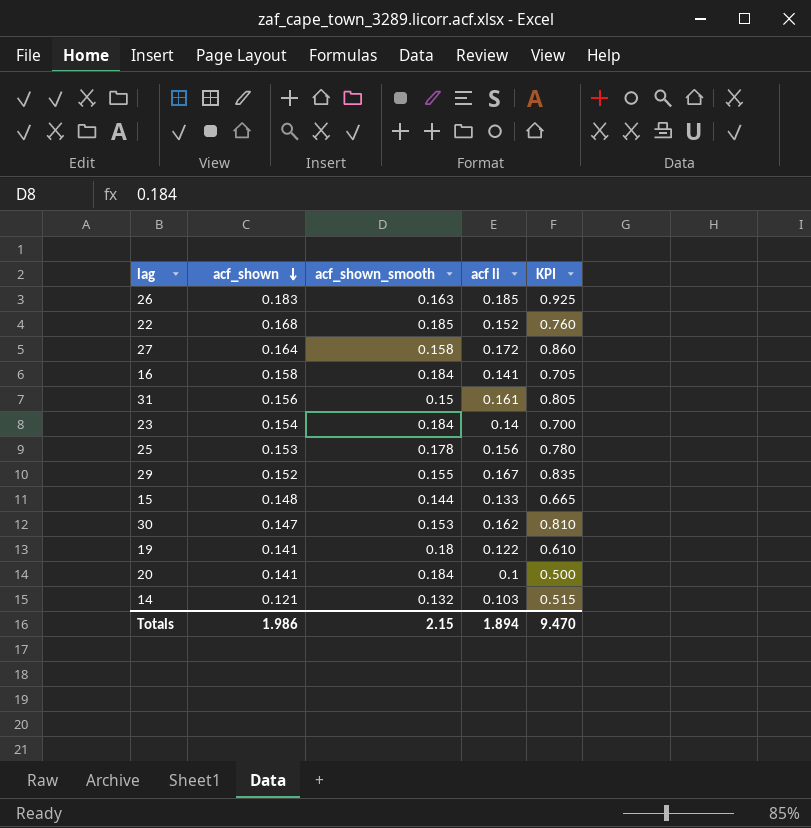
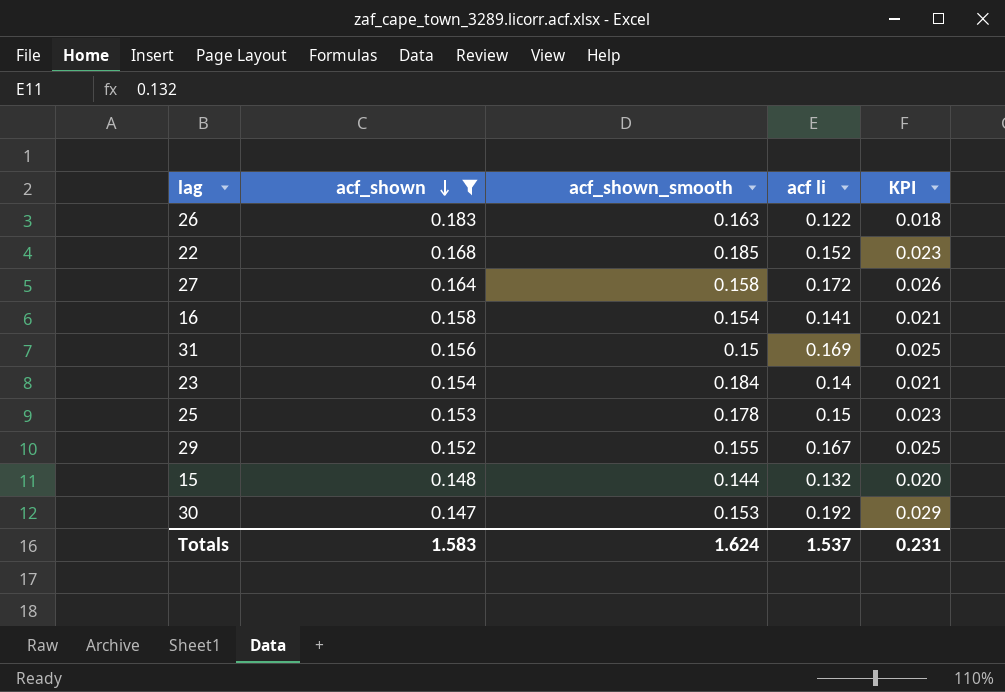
filter: none -> acf_shown >= 0.147
column KPI | formula: [acf li] * 5 -> [acf li] * 0.15
26 | acf li: 0.185 -> 0.122
16 | acf_shown_smooth: 0.184 -> 0.154
31 | acf li: 0.161 -> 0.169
25 | acf li: 0.156 -> 0.15
15 | acf li: 0.133 -> 0.132
30 | acf li: 0.162 -> 0.192
Totals | acf_shown: 1.986 -> 1.583
Totals | acf_shown_smooth: 2.15 -> 1.624
Totals | acf li: 1.894 -> 1.537
Totals | KPI: 9.470 -> 0.231

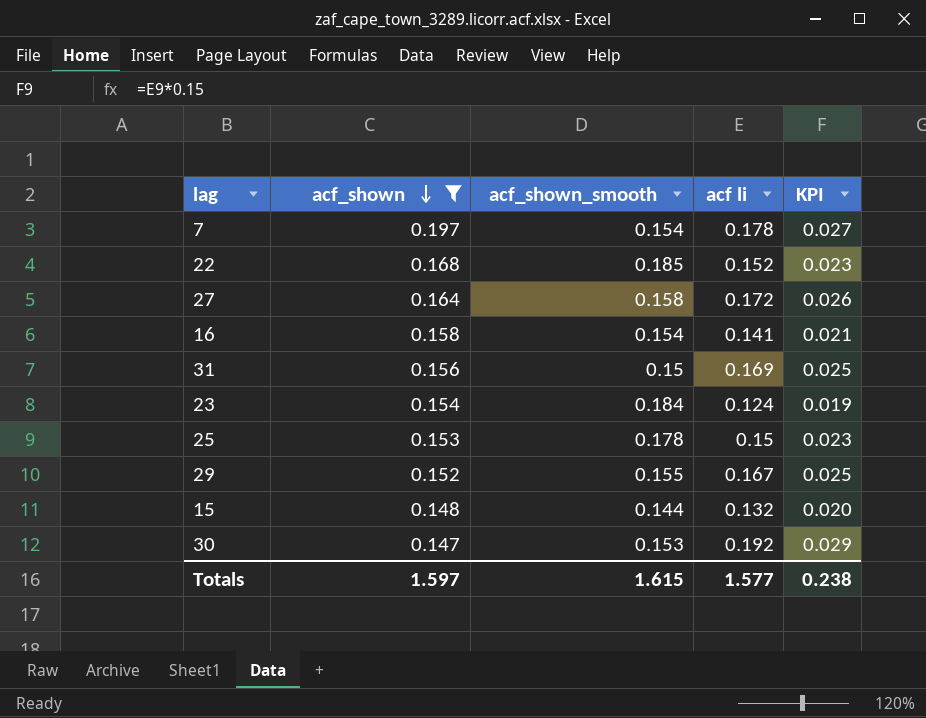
row 26: 0.183 | 0.163 | 0.122 | 0.018 -> none
row 7: none -> 0.197 | 0.154 | 0.178 | 0.027
23 | acf li: 0.14 -> 0.124
23 | KPI: 0.021 -> 0.019
Totals | acf_shown: 1.583 -> 1.597
Totals | acf_shown_smooth: 1.624 -> 1.615
Totals | acf li: 1.537 -> 1.577
Totals | KPI: 0.231 -> 0.238

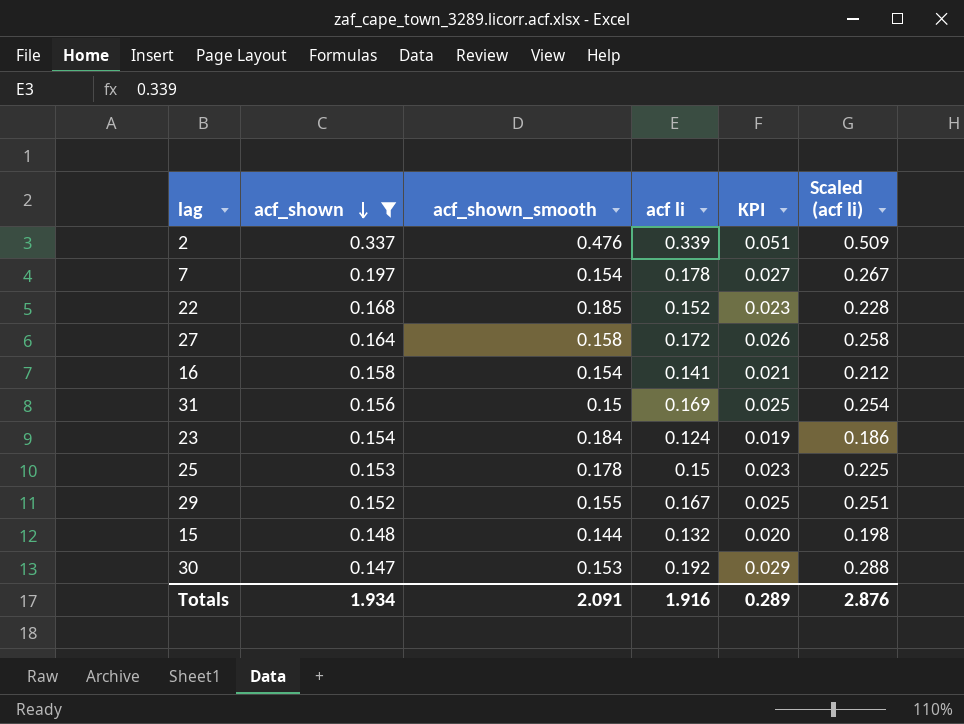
column Scaled (acf li) | formula: none -> [acf li] * 1.5
row 2: none -> 0.337 | 0.476 | 0.339 | 0.051 | 0.509
Totals | acf_shown: 1.597 -> 1.934
Totals | acf_shown_smooth: 1.615 -> 2.091
Totals | acf li: 1.577 -> 1.916
Totals | KPI: 0.238 -> 0.289

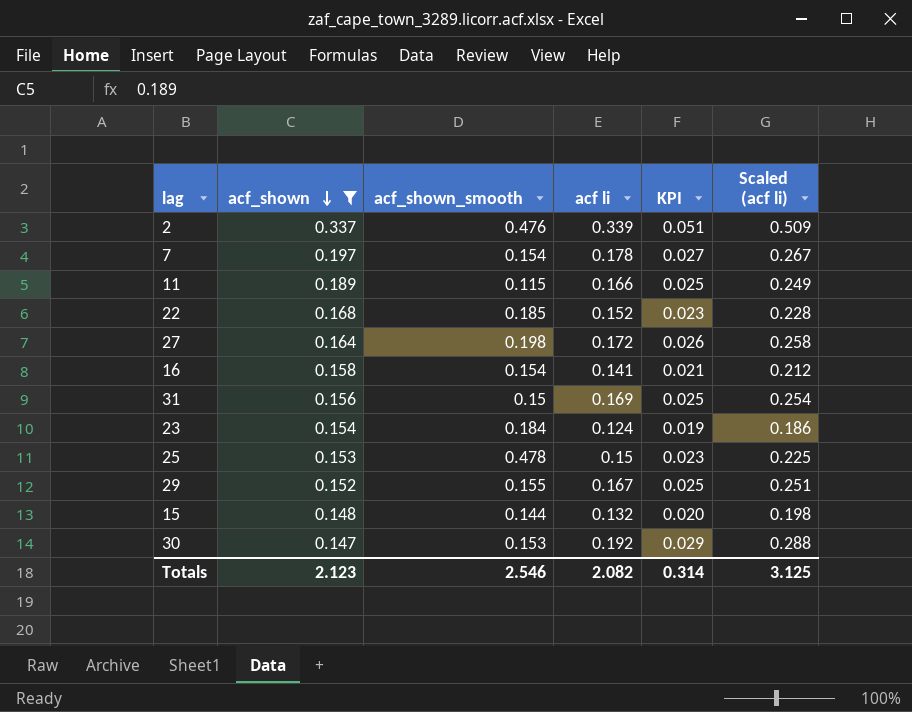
row 11: none -> 0.189 | 0.115 | 0.166 | 0.025 | 0.249
27 | acf_shown_smooth: 0.158 -> 0.198
25 | acf_shown_smooth: 0.178 -> 0.478
Totals | acf_shown: 1.934 -> 2.123
Totals | acf_shown_smooth: 2.091 -> 2.546
Totals | acf li: 1.916 -> 2.082
Totals | KPI: 0.289 -> 0.314
Totals | Scaled (acf li): 2.876 -> 3.125

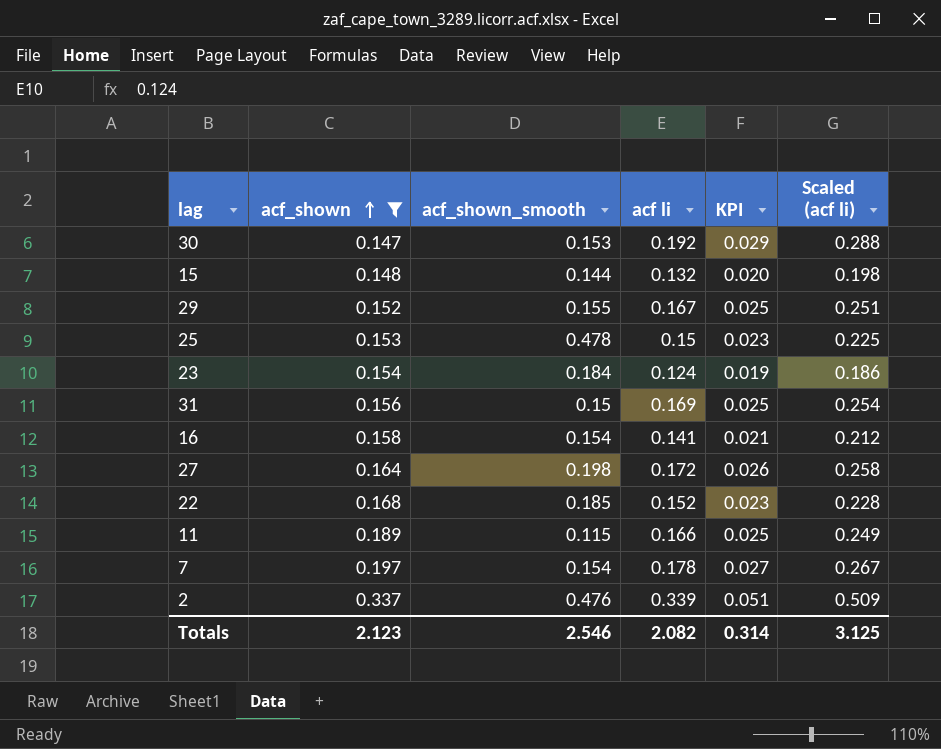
row order: acf_shown descending -> acf_shown ascending

